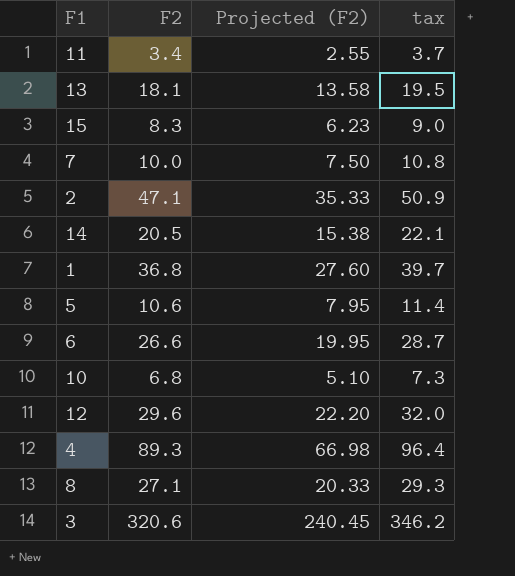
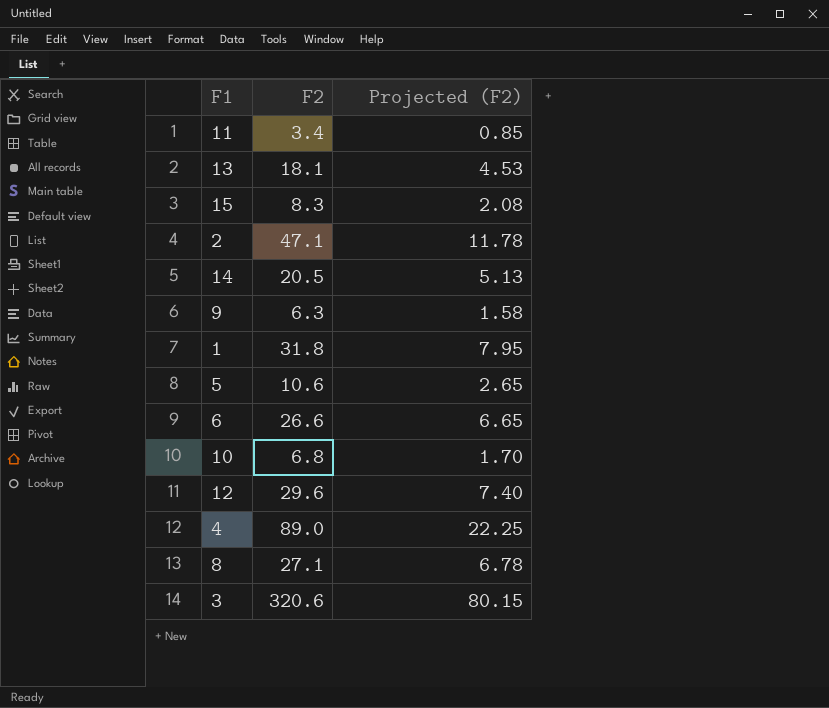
column tax | formula: [F2] * 1.08 -> none
column Projected (F2) | formula: [F2] * 0.75 -> [F2] * 0.25
row 7: 10.0 | 7.50 | 10.8 -> none
row 9: none -> 6.3 | 1.58
1 | F2: 36.8 -> 31.8
4 | F2: 89.3 -> 89.0

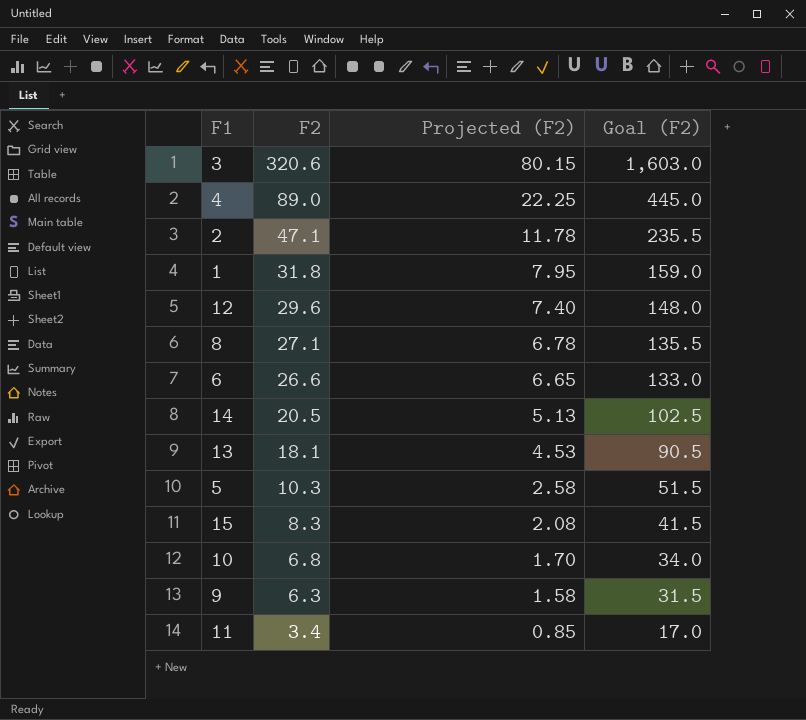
row order: none -> F2 descending
column Goal (F2) | formula: none -> [F2] * 5
5 | F2: 10.6 -> 10.3
5 | Projected (F2): 2.65 -> 2.58

